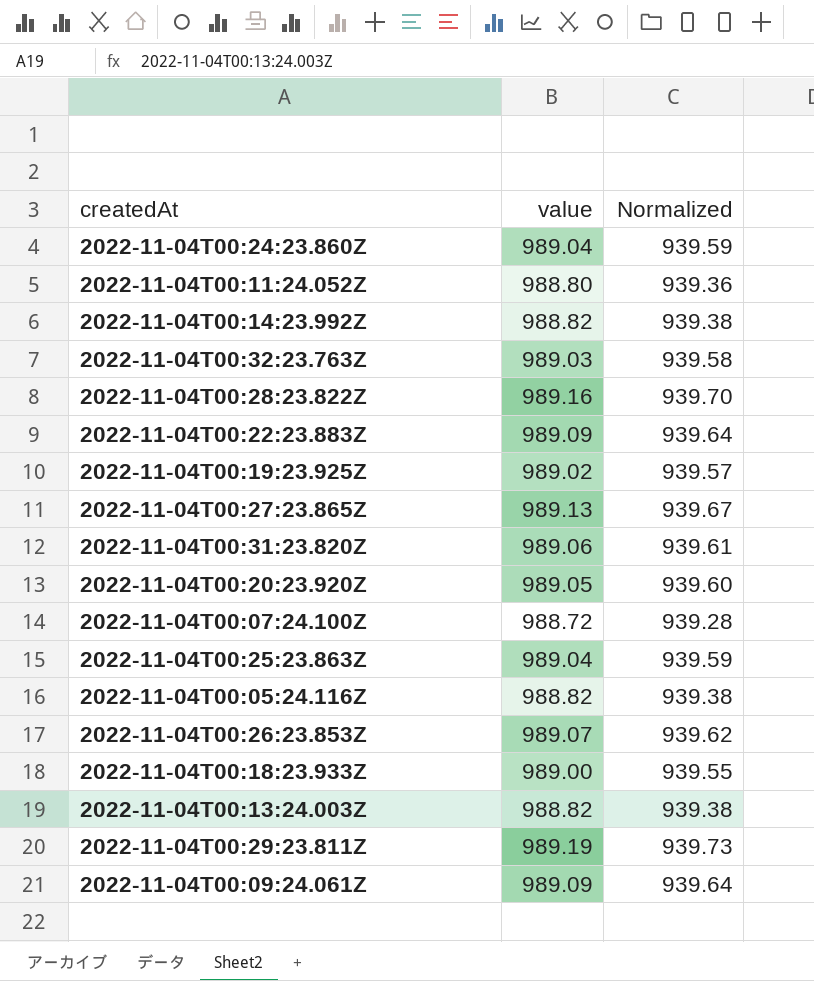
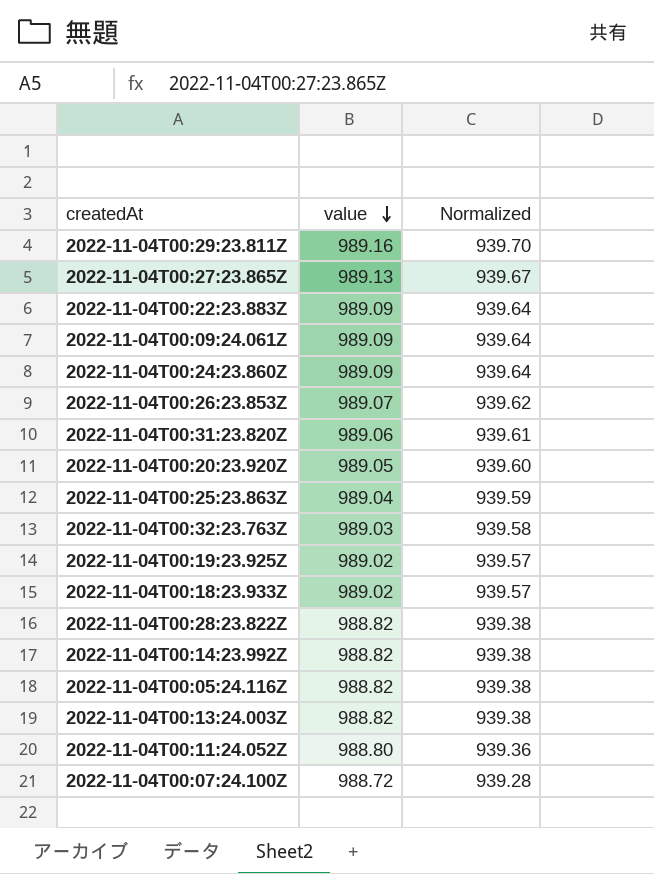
row order: none -> value descending
2022-11-04T00:29:23.811Z | value: 989.19 -> 989.16
2022-11-04T00:29:23.811Z | Normalized: 939.73 -> 939.70
2022-11-04T00:24:23.860Z | value: 989.04 -> 989.09
2022-11-04T00:24:23.860Z | Normalized: 939.59 -> 939.64
2022-11-04T00:18:23.933Z | value: 989.00 -> 989.02
2022-11-04T00:18:23.933Z | Normalized: 939.55 -> 939.57
2022-11-04T00:28:23.822Z | value: 989.16 -> 988.82
2022-11-04T00:28:23.822Z | Normalized: 939.70 -> 939.38

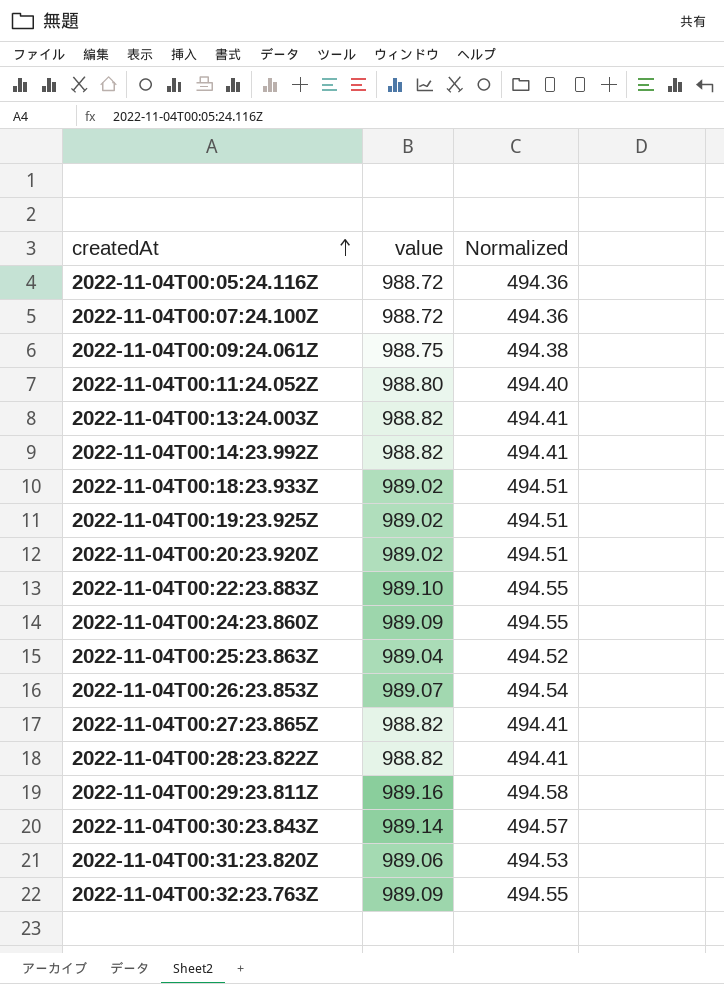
row order: value descending -> createdAt ascending
column Normalized | formula: [value] * 0.95 -> [value] * 0.5
2022-11-04T00:05:24.116Z | value: 988.82 -> 988.72
2022-11-04T00:09:24.061Z | value: 989.09 -> 988.75
2022-11-04T00:20:23.920Z | value: 989.05 -> 989.02
2022-11-04T00:22:23.883Z | value: 989.09 -> 989.10
2022-11-04T00:27:23.865Z | value: 989.13 -> 988.82
row 2022-11-04T00:30:23.843Z: none -> 989.14 | 494.57
2022-11-04T00:32:23.763Z | value: 989.03 -> 989.09

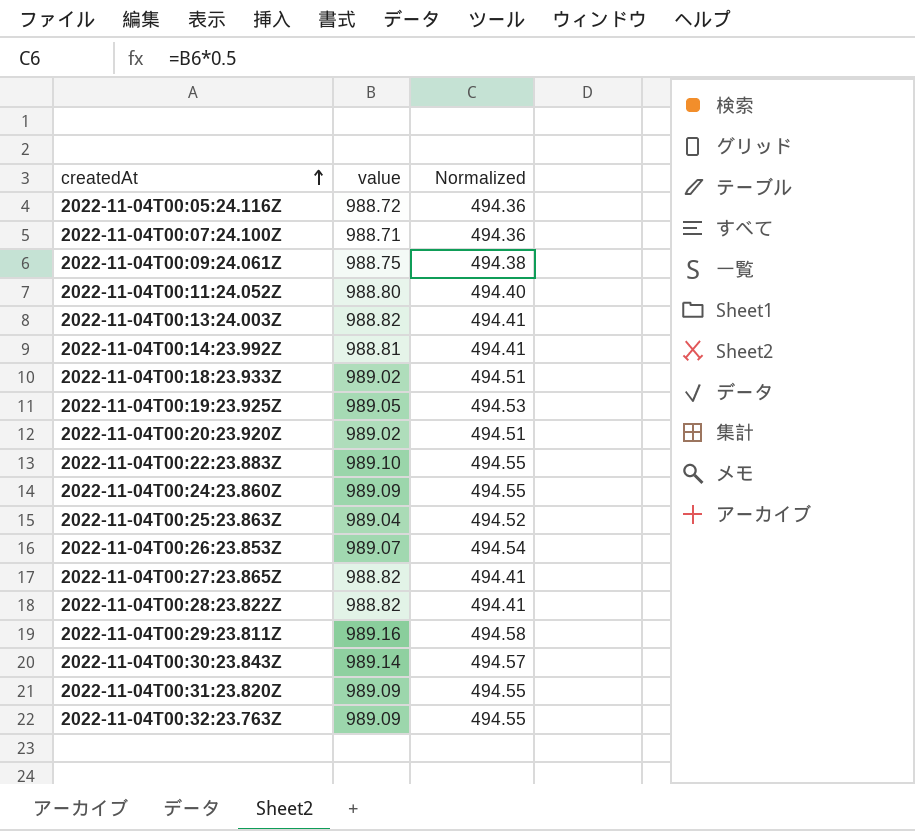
2022-11-04T00:07:24.100Z | value: 988.72 -> 988.71
2022-11-04T00:14:23.992Z | value: 988.82 -> 988.81
2022-11-04T00:19:23.925Z | value: 989.02 -> 989.05
2022-11-04T00:19:23.925Z | Normalized: 494.51 -> 494.53
2022-11-04T00:31:23.820Z | value: 989.06 -> 989.09
2022-11-04T00:31:23.820Z | Normalized: 494.53 -> 494.55

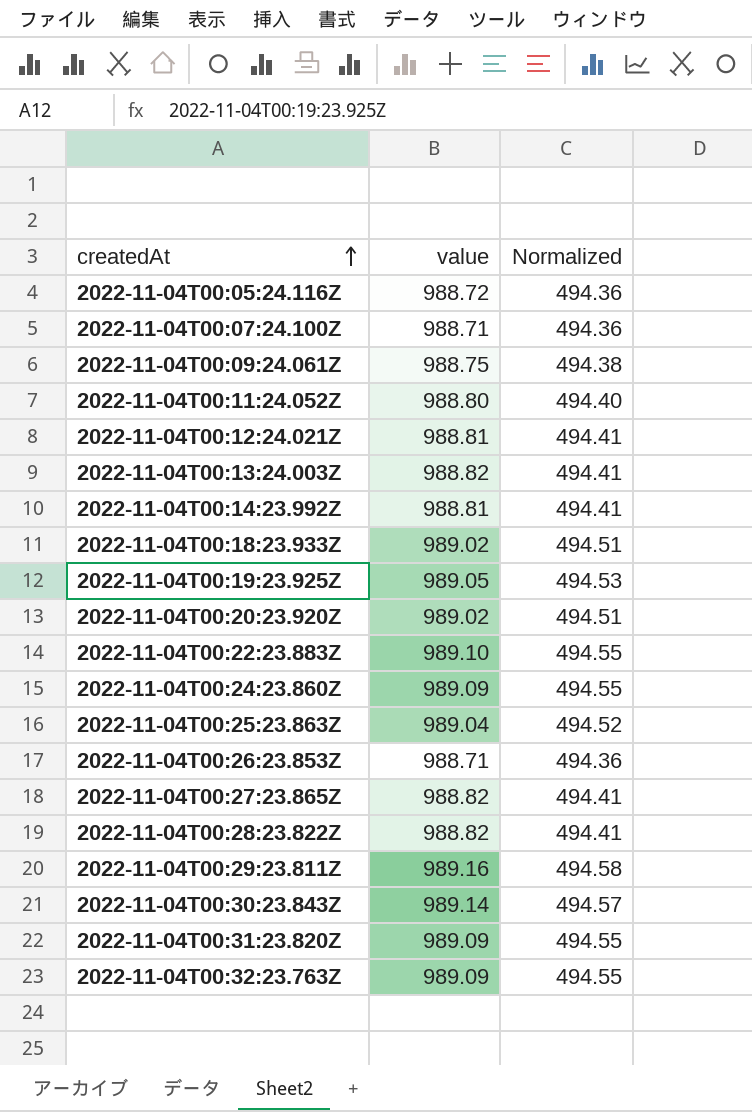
row 2022-11-04T00:12:24.021Z: none -> 988.81 | 494.41
2022-11-04T00:26:23.853Z | value: 989.07 -> 988.71
2022-11-04T00:26:23.853Z | Normalized: 494.54 -> 494.36

